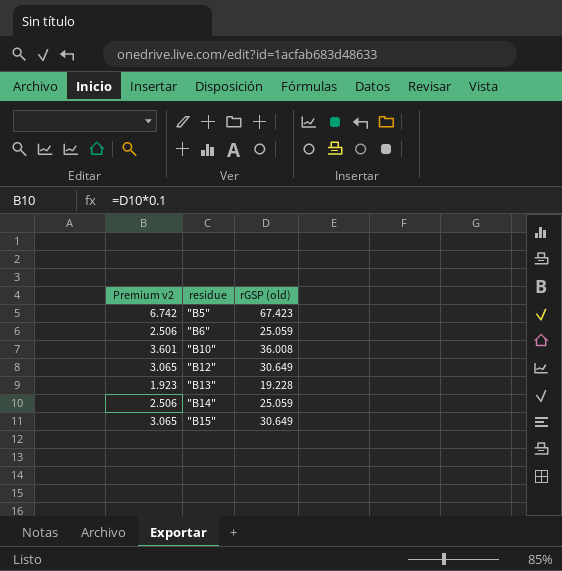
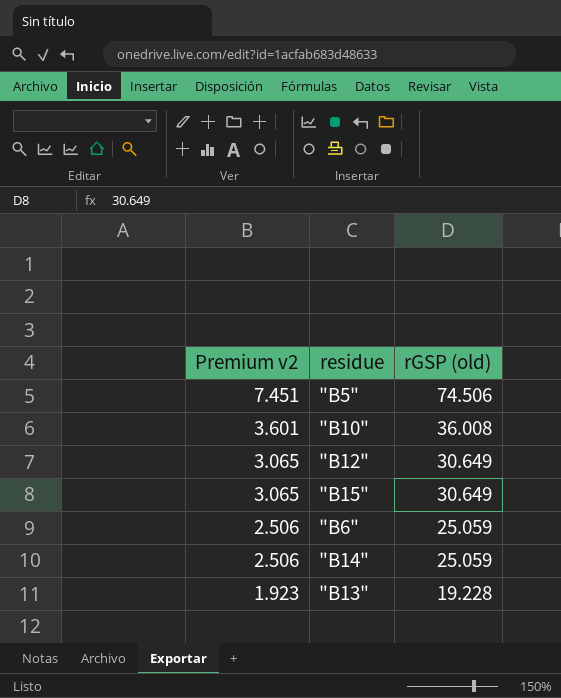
row order: residue ascending -> Premium v2 descending
"B5" | Premium v2: 6.742 -> 7.451
"B5" | rGSP (old): 67.423 -> 74.506

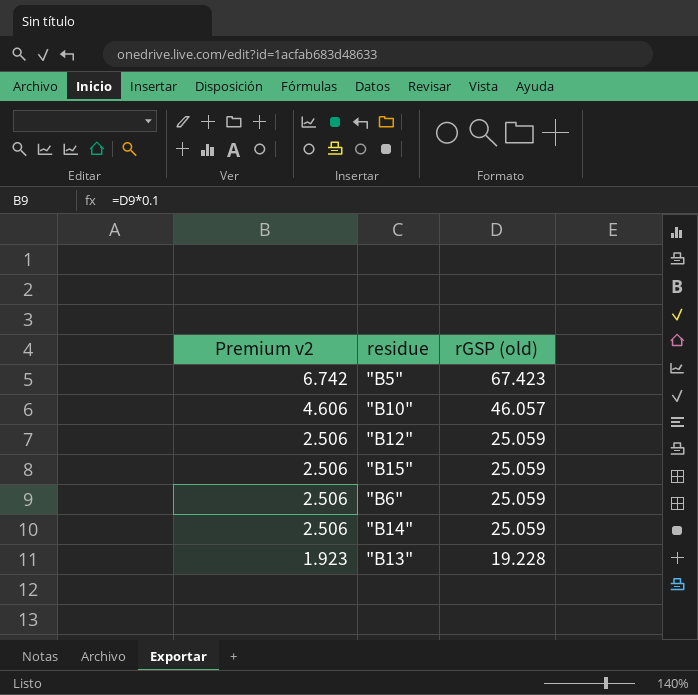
"B5" | Premium v2: 7.451 -> 6.742
"B5" | rGSP (old): 74.506 -> 67.423
"B10" | Premium v2: 3.601 -> 4.606
"B10" | rGSP (old): 36.008 -> 46.057
"B12" | Premium v2: 3.065 -> 2.506
"B12" | rGSP (old): 30.649 -> 25.059
"B15" | Premium v2: 3.065 -> 2.506
"B15" | rGSP (old): 30.649 -> 25.059

